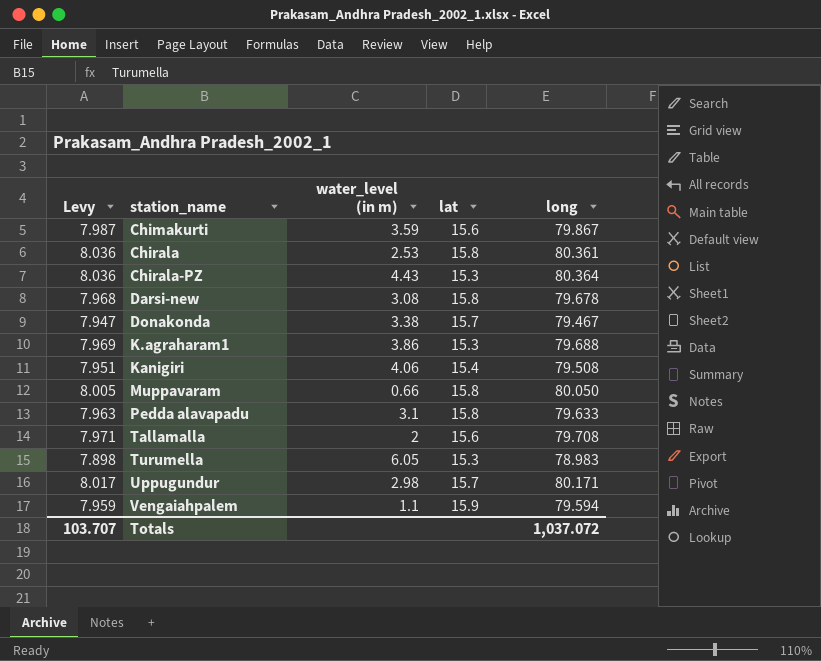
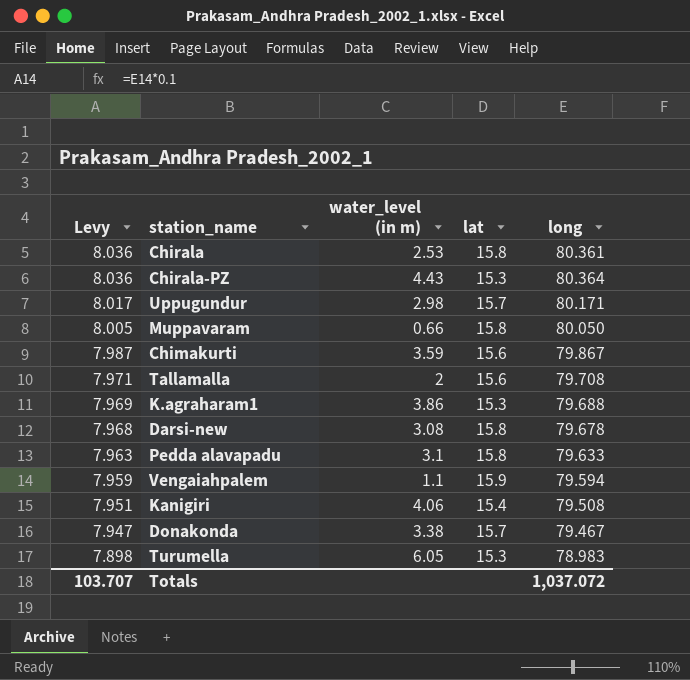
row order: station_name ascending -> Levy descending

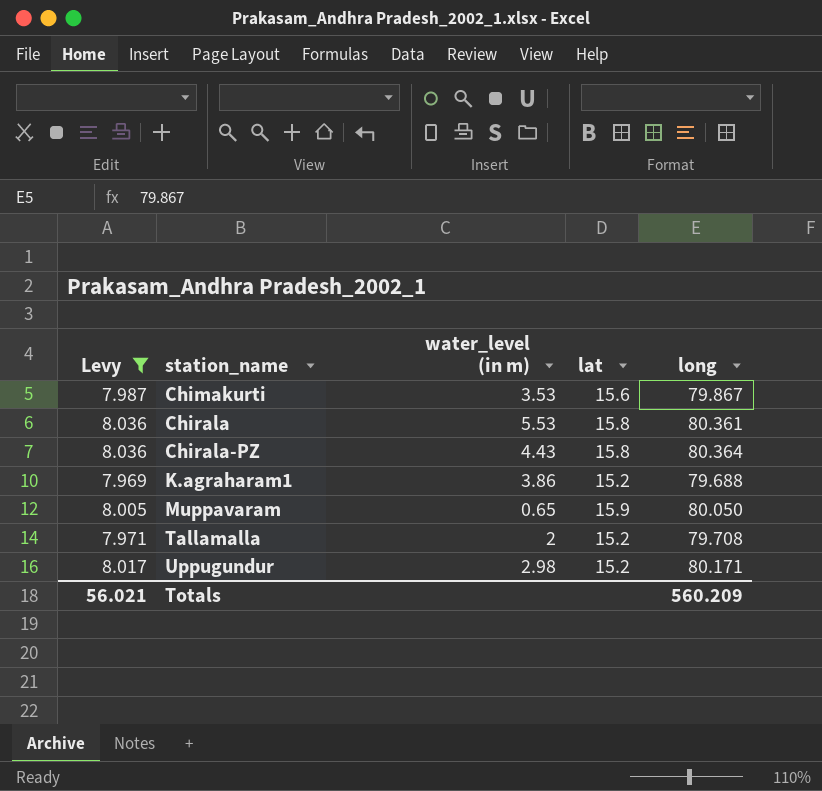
filter: none -> Levy >= 7.969
row order: Levy descending -> station_name ascending
Chimakurti | water_level (in m): 3.59 -> 3.53
Chirala | water_level (in m): 2.53 -> 5.53
Chirala-PZ | lat: 15.3 -> 15.8
K.agraharam1 | lat: 15.3 -> 15.2
Muppavaram | water_level (in m): 0.66 -> 0.65
Muppavaram | lat: 15.8 -> 15.9
Tallamalla | lat: 15.6 -> 15.2
Uppugundur | lat: 15.7 -> 15.2
Totals | Levy: 103.707 -> 56.021
Totals | long: 1,037.072 -> 560.209

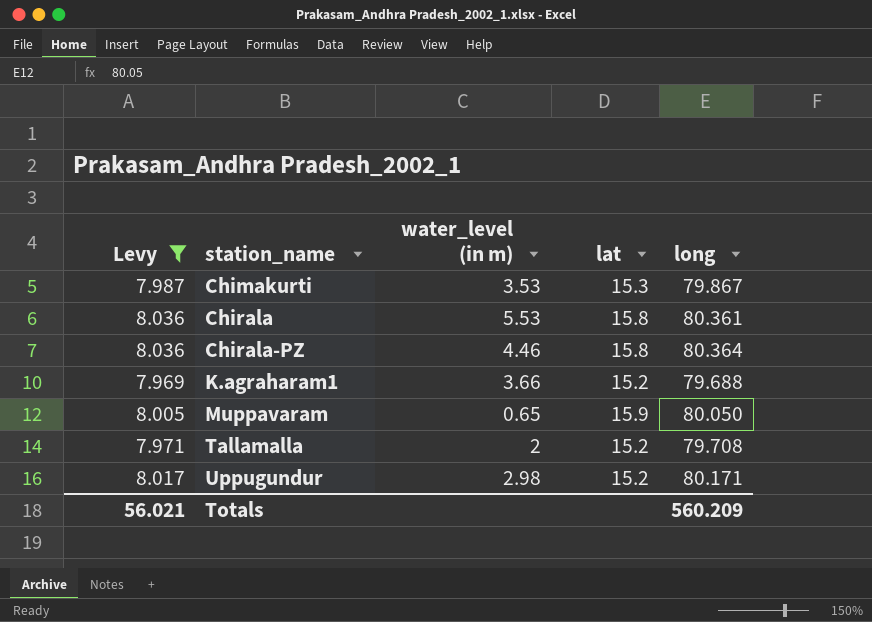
Chimakurti | lat: 15.6 -> 15.3
Chirala-PZ | water_level (in m): 4.43 -> 4.46
K.agraharam1 | water_level (in m): 3.86 -> 3.66

